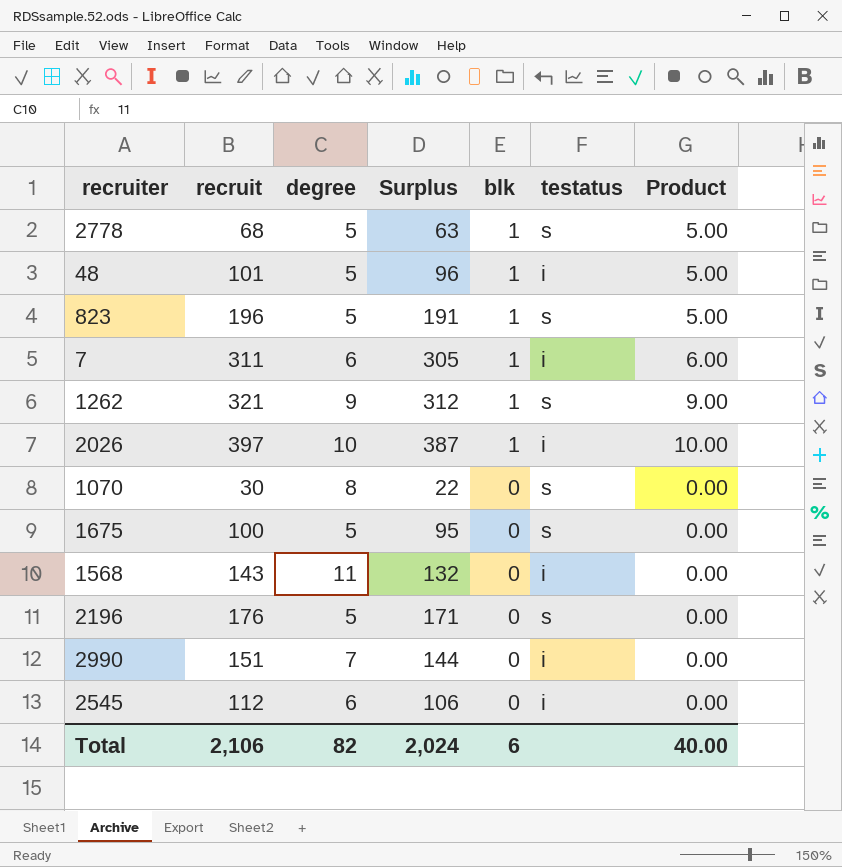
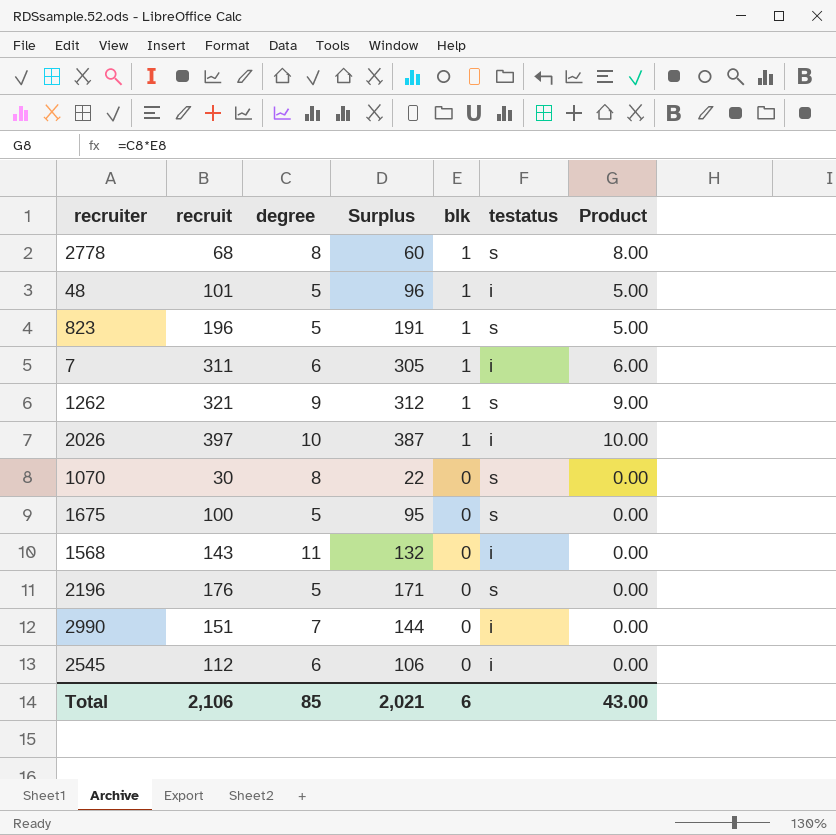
2778 | degree: 5 -> 8
2778 | Surplus: 63 -> 60
2778 | Product: 5.00 -> 8.00
Total | degree: 82 -> 85
Total | Surplus: 2,024 -> 2,021
Total | Product: 40.00 -> 43.00

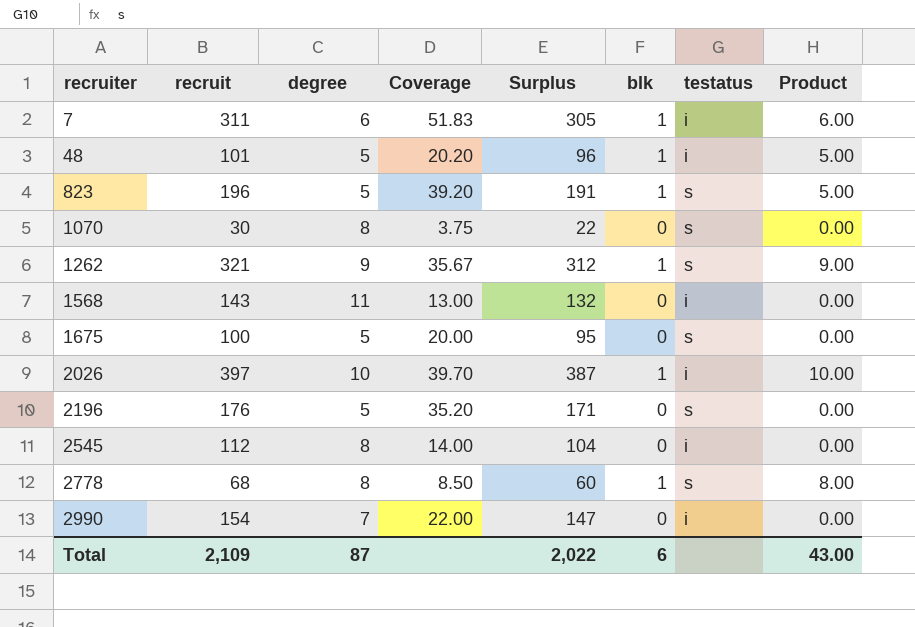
row order: blk descending -> recruiter ascending
column Coverage | formula: none -> [recruit] / [degree]
2545 | degree: 6 -> 8
2545 | Surplus: 106 -> 104
2990 | recruit: 151 -> 154
2990 | Surplus: 144 -> 147
Total | recruit: 2,106 -> 2,109
Total | degree: 85 -> 87
Total | Surplus: 2,021 -> 2,022

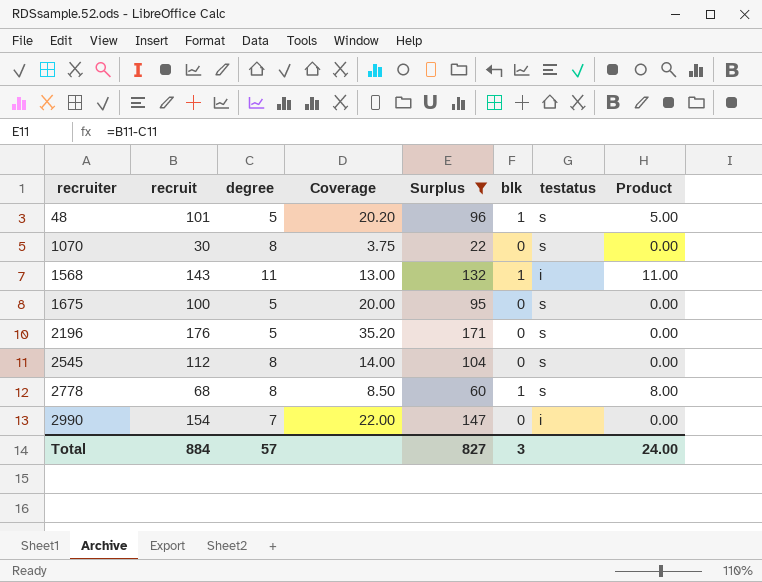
filter: none -> Surplus <= 171
48 | testatus: i -> s
1568 | blk: 0 -> 1
1568 | Product: 0.00 -> 11.00
2545 | testatus: i -> s
Total | recruit: 2,109 -> 884
Total | degree: 87 -> 57
Total | Surplus: 2,022 -> 827
Total | blk: 6 -> 3
Total | Product: 43.00 -> 24.00

